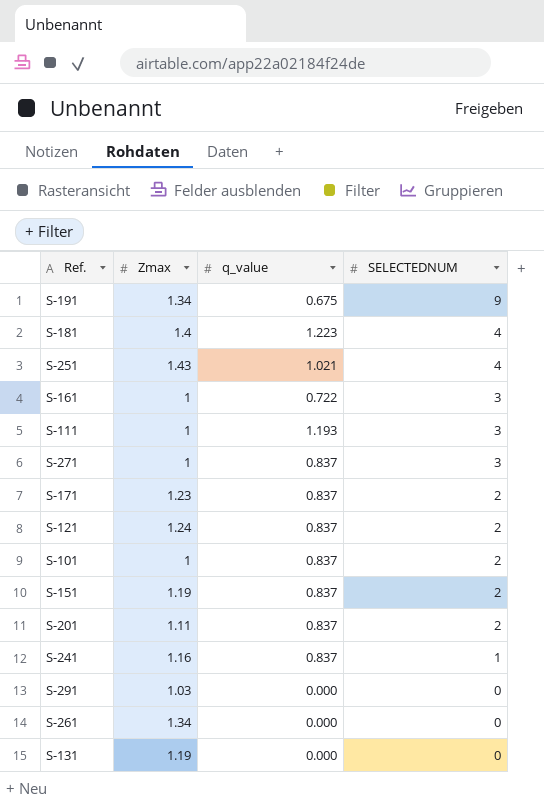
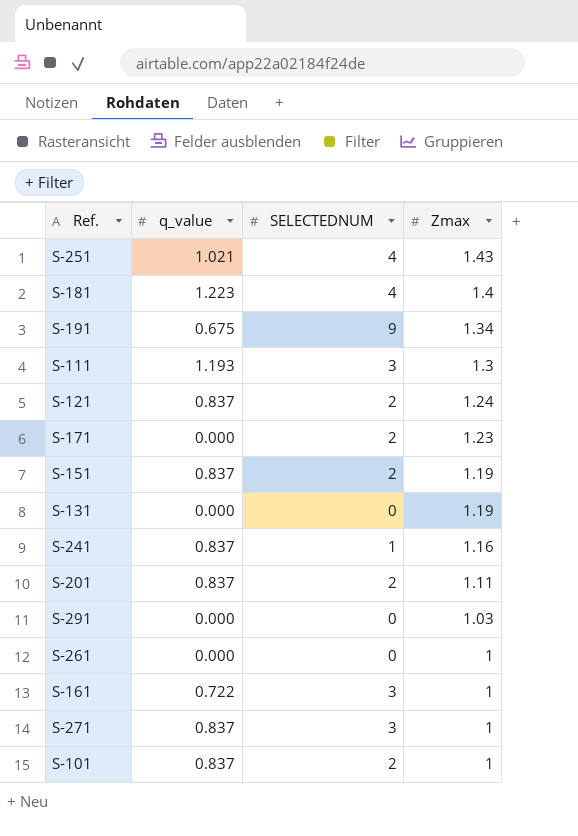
row order: SELECTEDNUM descending -> Zmax descending
column Zmax | position: 2 -> 4
S-111 | Zmax: 1 -> 1.3
S-171 | q_value: 0.837 -> 0.000
S-261 | Zmax: 1.34 -> 1

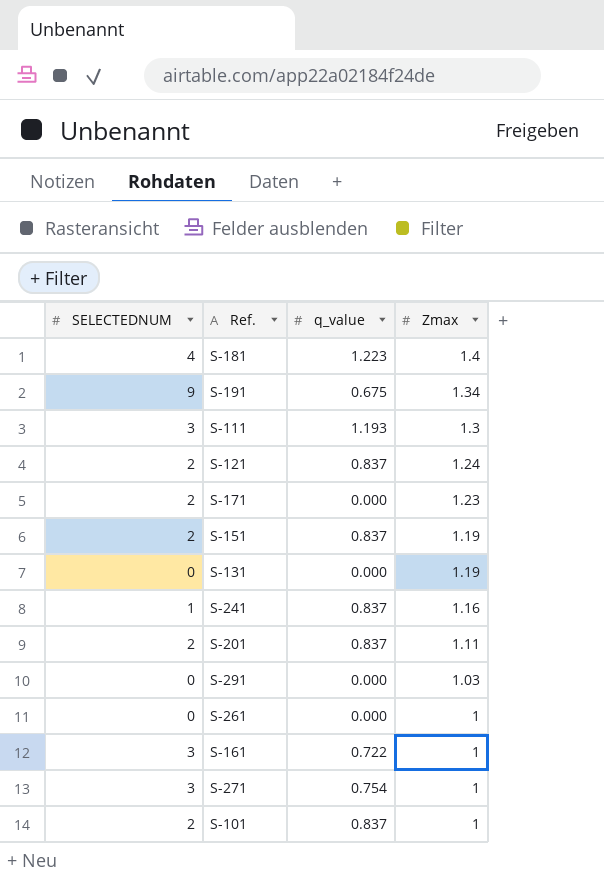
column SELECTEDNUM | position: 3 -> 1
row S-251: 1.021 | 4 | 1.43 -> none
S-271 | q_value: 0.837 -> 0.754

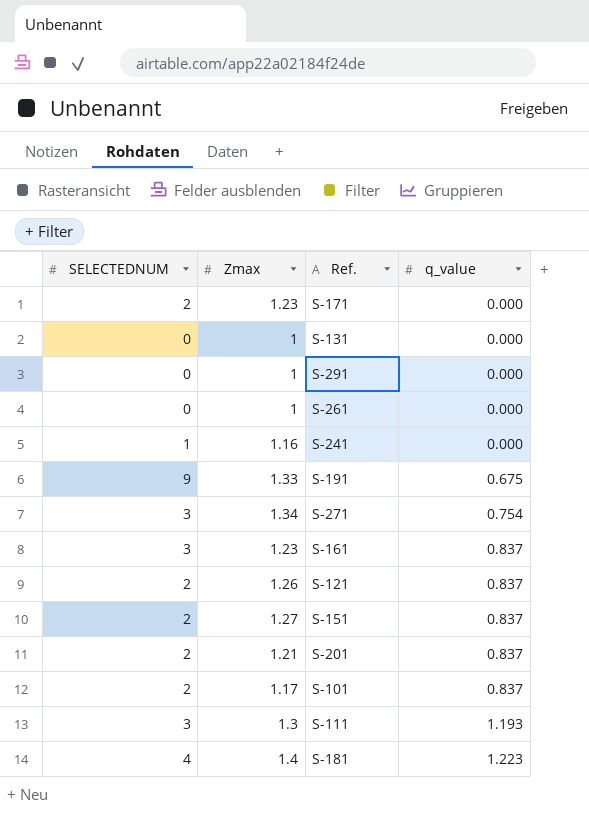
row order: Zmax descending -> q_value ascending
column Zmax | position: 4 -> 2
S-131 | Zmax: 1.19 -> 1
S-291 | Zmax: 1.03 -> 1
S-241 | q_value: 0.837 -> 0.000
S-191 | Zmax: 1.34 -> 1.33
S-271 | Zmax: 1 -> 1.34
S-161 | Zmax: 1 -> 1.23
S-161 | q_value: 0.722 -> 0.837
S-121 | Zmax: 1.24 -> 1.26
S-151 | Zmax: 1.19 -> 1.27
S-201 | Zmax: 1.11 -> 1.21
S-101 | Zmax: 1 -> 1.17

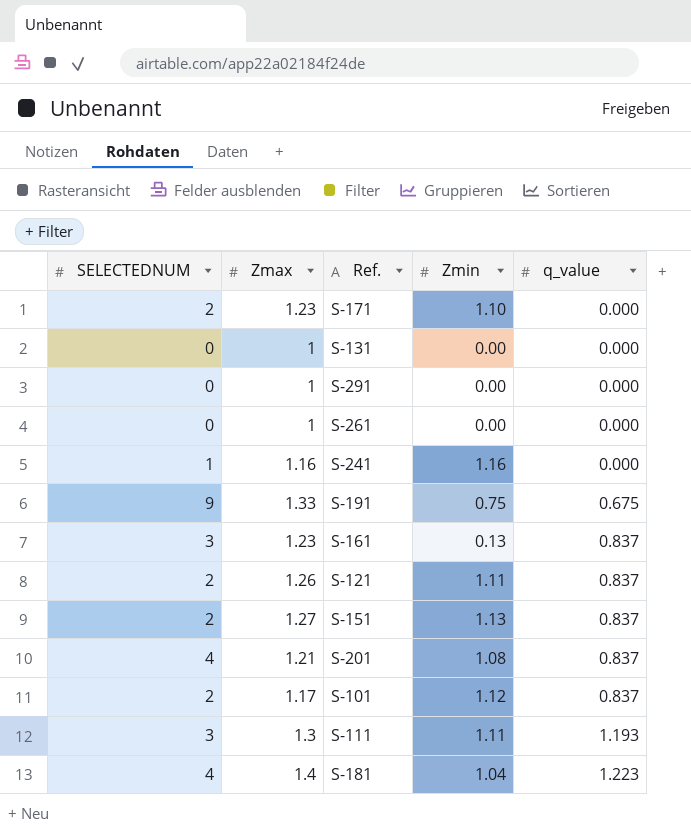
column Zmin | position: none -> 4
row S-271: 3 | 1.34 | 0.754 -> none
S-201 | SELECTEDNUM: 2 -> 4

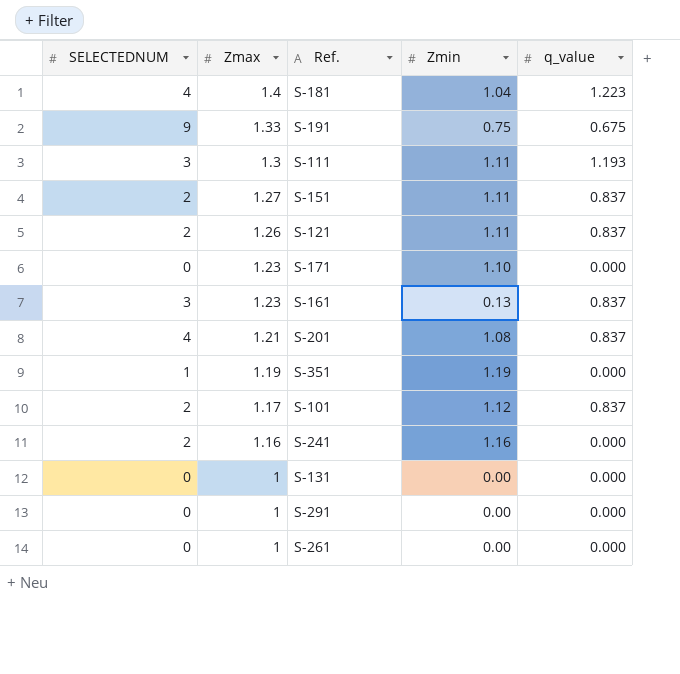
row order: q_value ascending -> Zmax descending
S-151 | Zmin: 1.13 -> 1.11
S-171 | SELECTEDNUM: 2 -> 0
row S-351: none -> 1 | 1.19 | 1.19 | 0.000
S-241 | SELECTEDNUM: 1 -> 2

